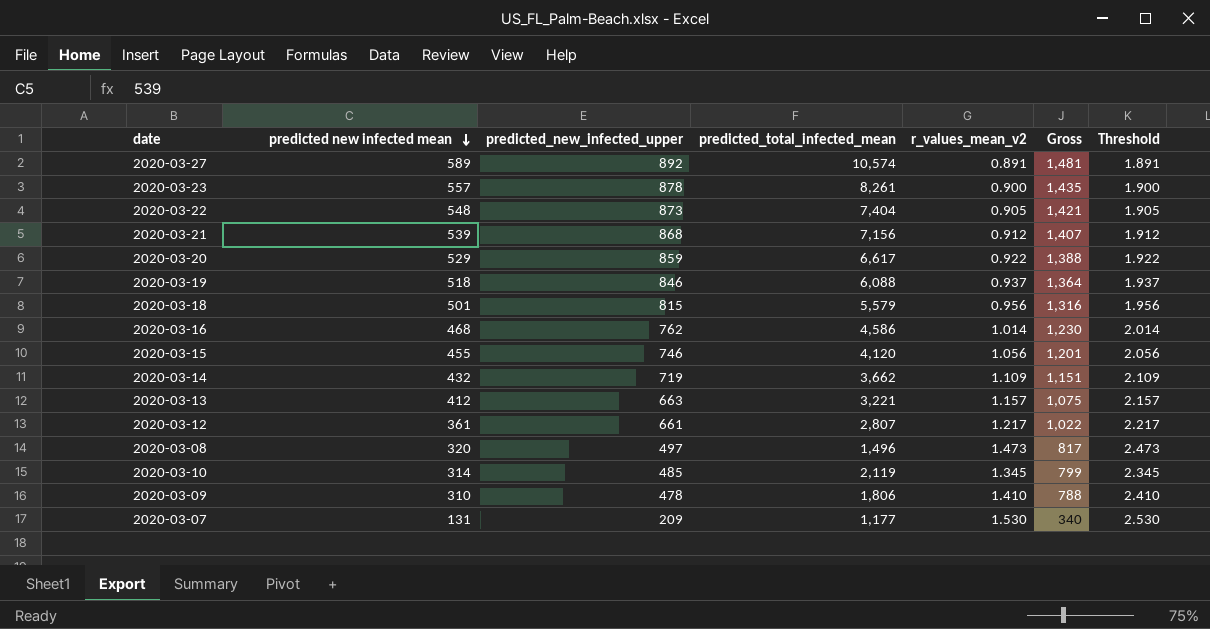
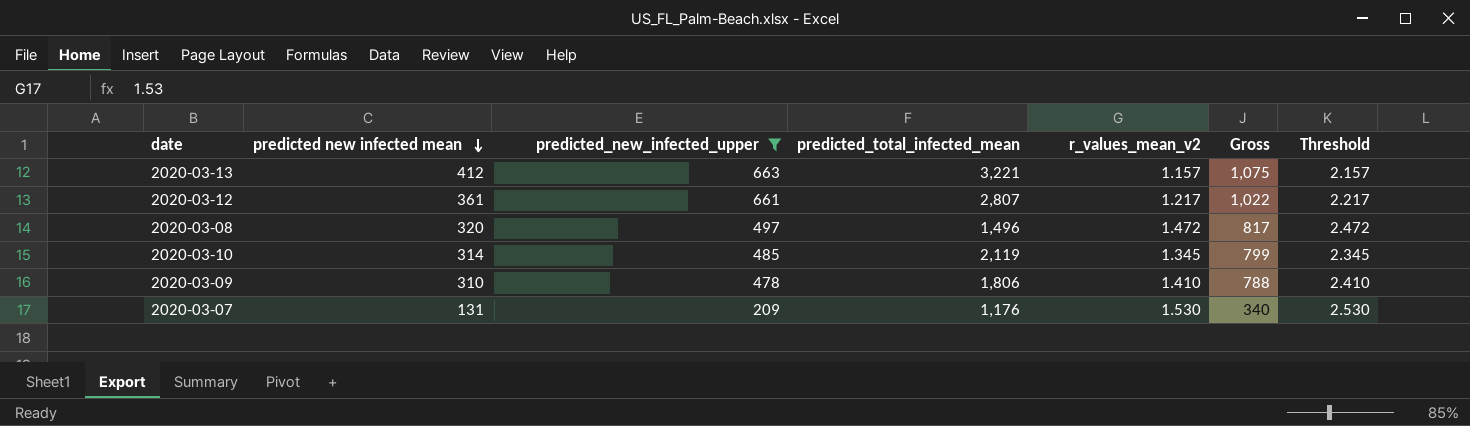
filter: none -> predicted_new_infected_upper <= 663
2020-03-08 | r_values_mean_v2: 1.473 -> 1.472
2020-03-08 | Threshold: 2.473 -> 2.472
2020-03-07 | predicted_total_infected_mean: 1,177 -> 1,176

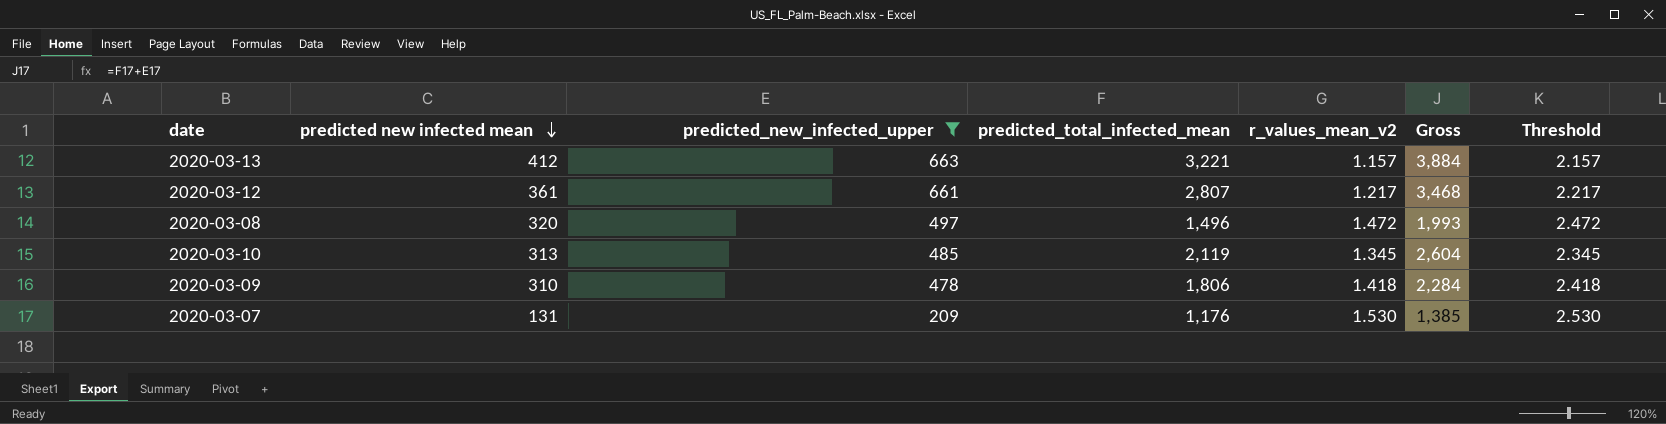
column Gross | formula: [predicted new infected mean] + [predicted_new_infected_upper] -> [predicted_new_infected_upper] + [predicted_total_infected_mean]
2020-03-10 | predicted new infected mean: 314 -> 313
2020-03-09 | r_values_mean_v2: 1.410 -> 1.418
2020-03-09 | Threshold: 2.410 -> 2.418

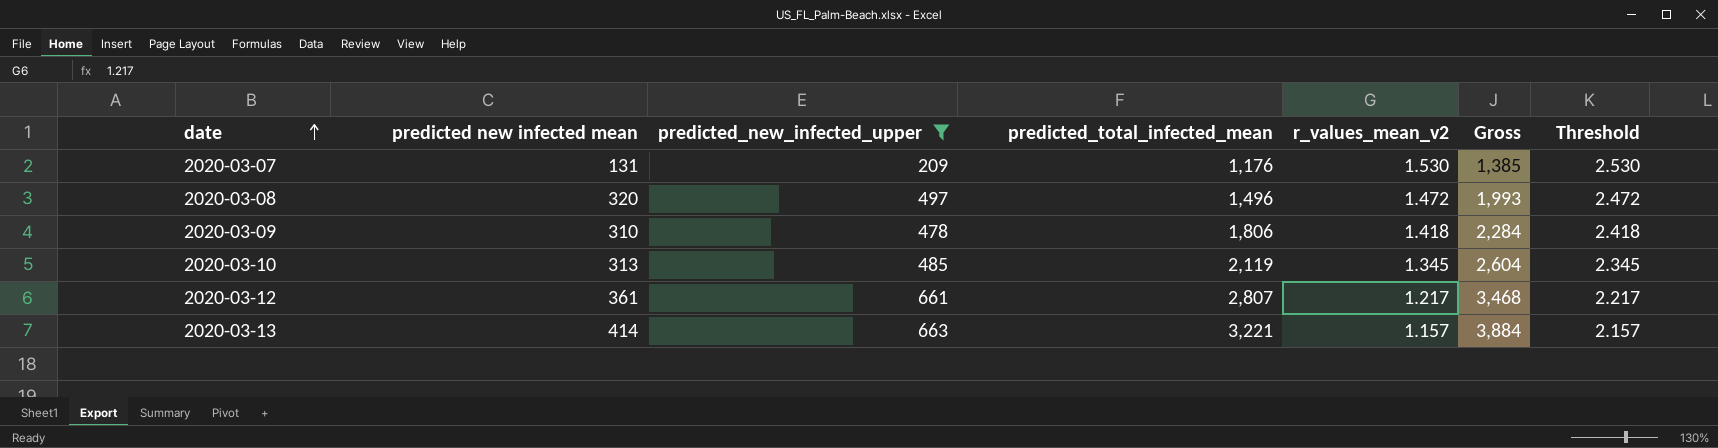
row order: predicted new infected mean descending -> date ascending
2020-03-13 | predicted new infected mean: 412 -> 414

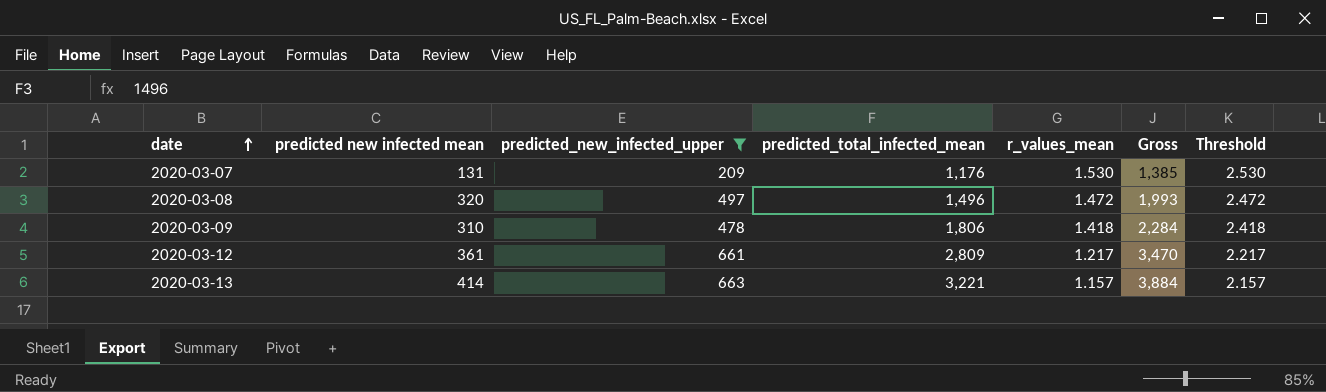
column name: r_values_mean_v2 -> r_values_mean
row 2020-03-10: 313 | 485 | 2,119 | 1.345 | 2,604 | 2.345 -> none
2020-03-12 | predicted_total_infected_mean: 2,807 -> 2,809
2020-03-12 | Gross: 3,468 -> 3,470

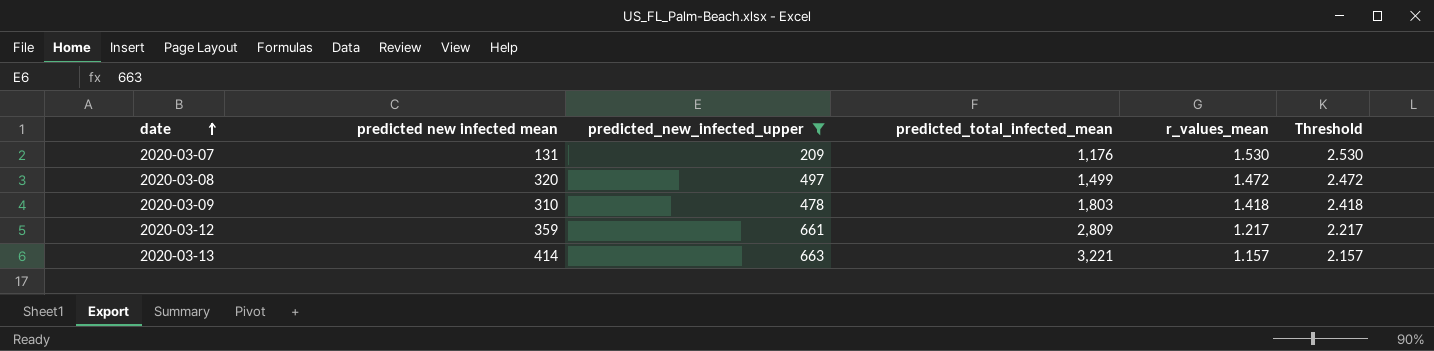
column Gross | formula: [predicted_new_infected_upper] + [predicted_total_infected_mean] -> none
2020-03-08 | predicted_total_infected_mean: 1,496 -> 1,499
2020-03-09 | predicted_total_infected_mean: 1,806 -> 1,803
2020-03-12 | predicted new infected mean: 361 -> 359

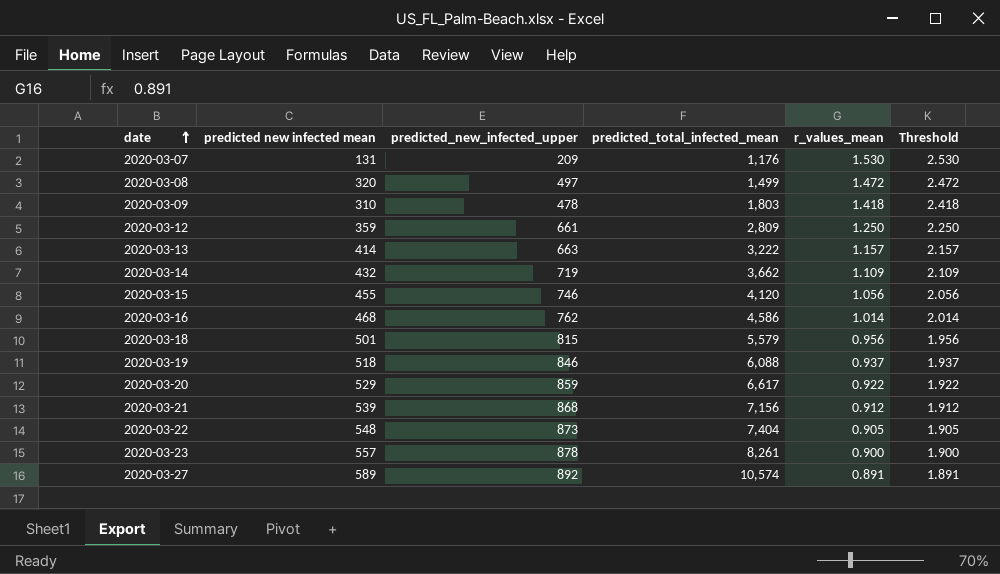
filter: predicted_new_infected_upper <= 663 -> none
2020-03-12 | r_values_mean: 1.217 -> 1.250
2020-03-12 | Threshold: 2.217 -> 2.250
2020-03-13 | predicted_total_infected_mean: 3,221 -> 3,222

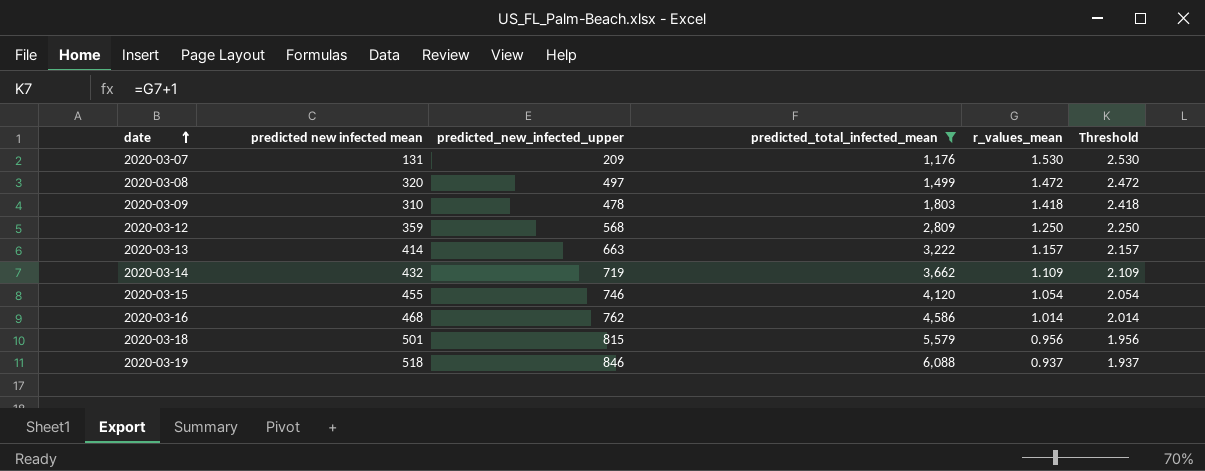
filter: none -> predicted_total_infected_mean <= 6,088
2020-03-12 | predicted_new_infected_upper: 661 -> 568
2020-03-15 | r_values_mean: 1.056 -> 1.054
2020-03-15 | Threshold: 2.056 -> 2.054

